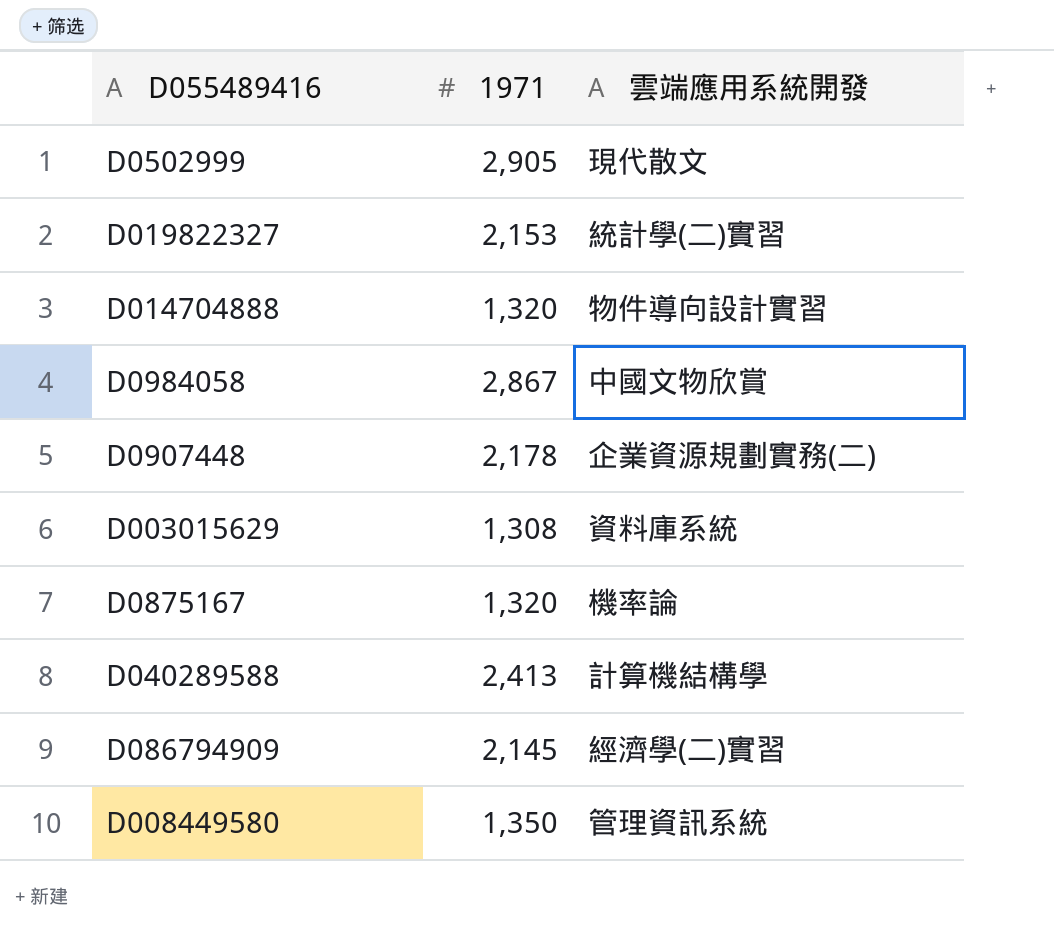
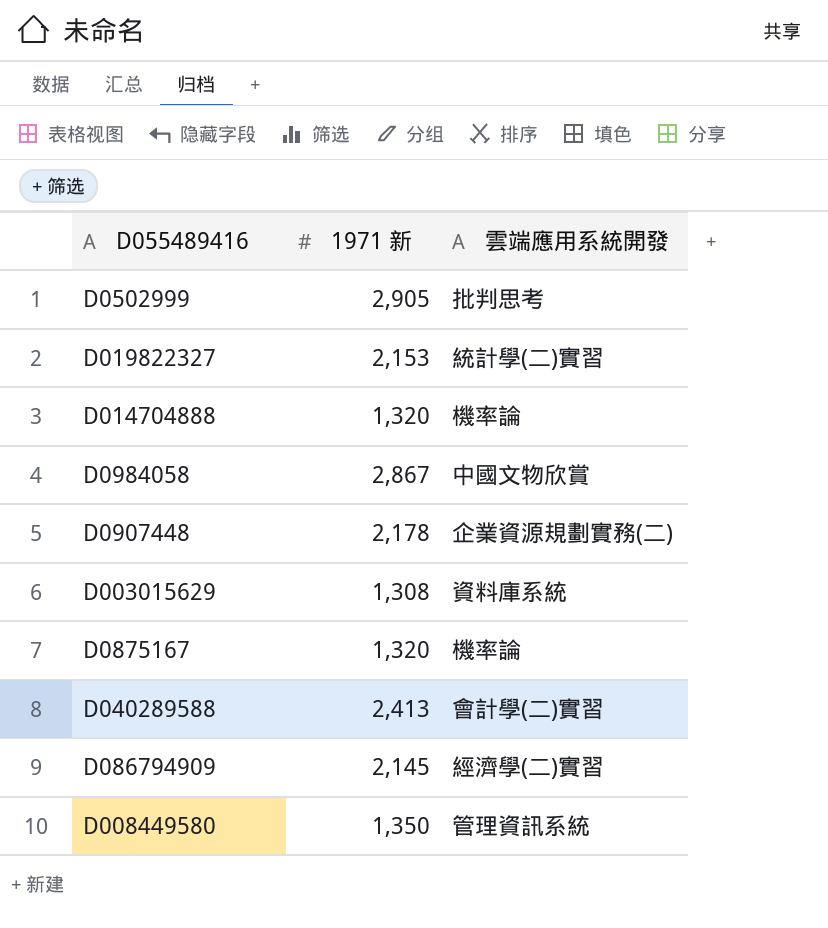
column name: 1971 -> 1971 新
D0502999 | 雲端應用系統開發: 現代散文 -> 批判思考
D014704888 | 雲端應用系統開發: 物件導向設計實習 -> 機率論
D040289588 | 雲端應用系統開發: 計算機結構學 -> 會計學(二)實習

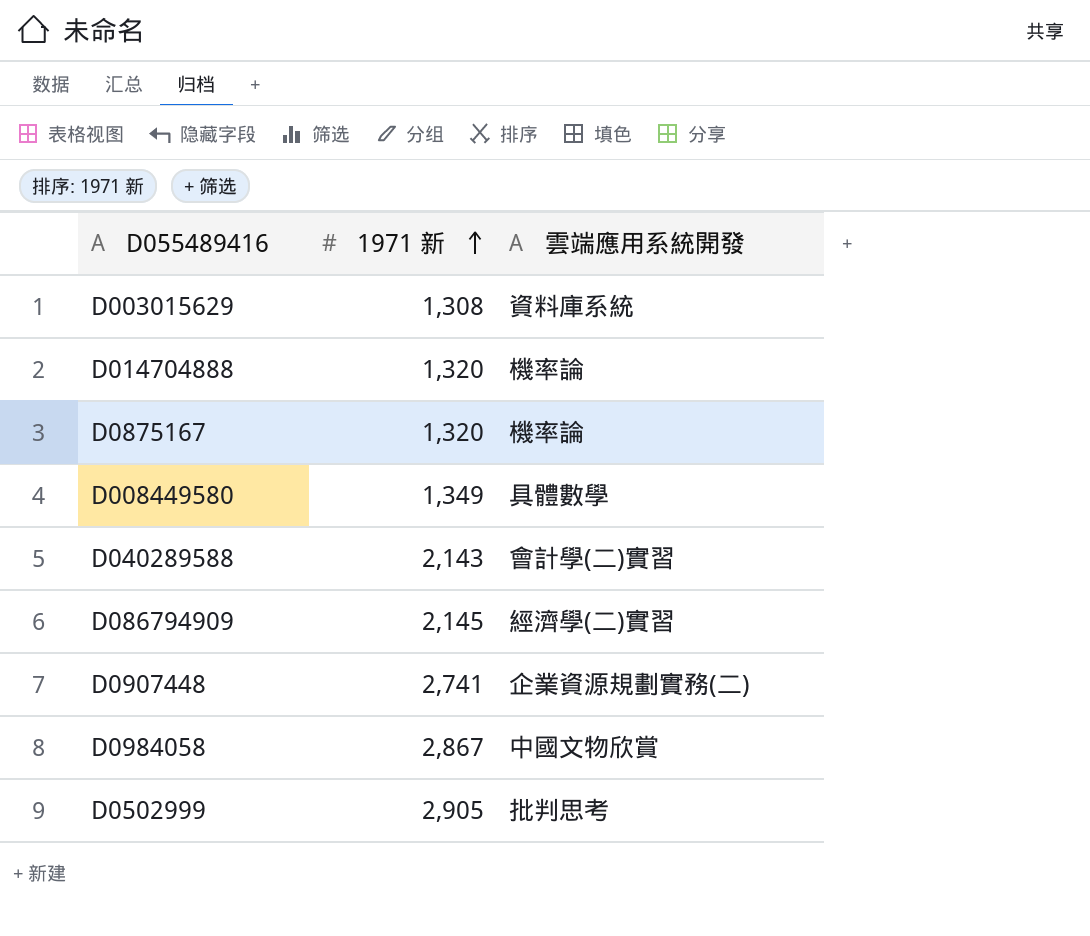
row order: none -> 1971 新 ascending
row D019822327: 2,153 | 統計學(二)實習 -> none
D008449580 | 1971 新: 1,350 -> 1,349
D008449580 | 雲端應用系統開發: 管理資訊系統 -> 具體數學
D040289588 | 1971 新: 2,413 -> 2,143
D0907448 | 1971 新: 2,178 -> 2,741

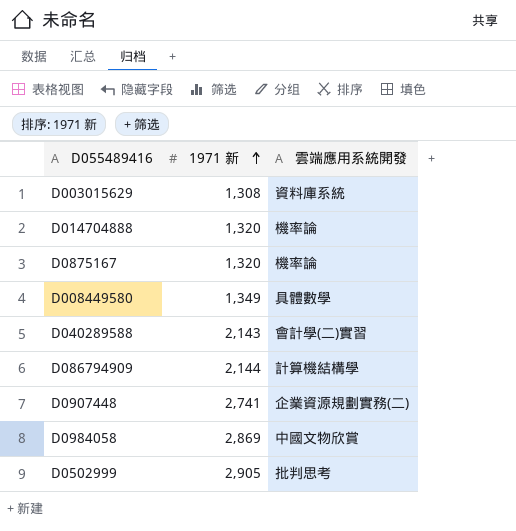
D086794909 | 1971 新: 2,145 -> 2,144
D086794909 | 雲端應用系統開發: 經濟學(二)實習 -> 計算機結構學
D0984058 | 1971 新: 2,867 -> 2,869

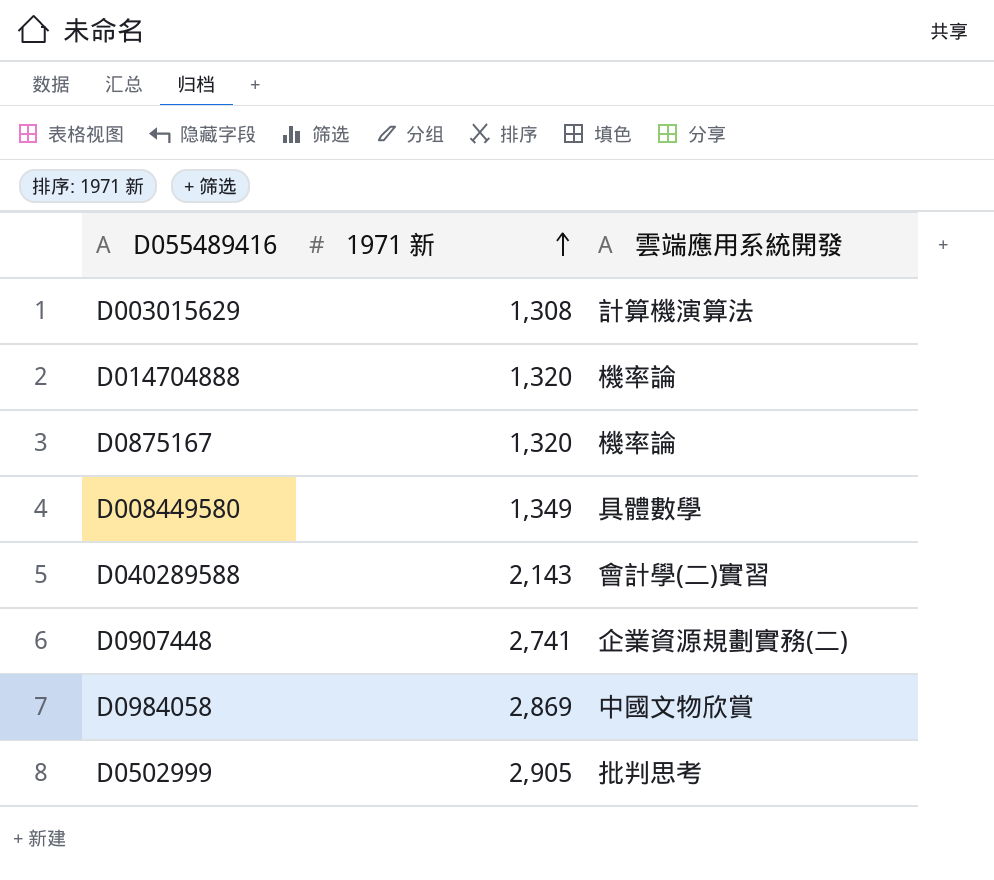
row D086794909: 2,144 | 計算機結構學 -> none
D003015629 | 雲端應用系統開發: 資料庫系統 -> 計算機演算法

